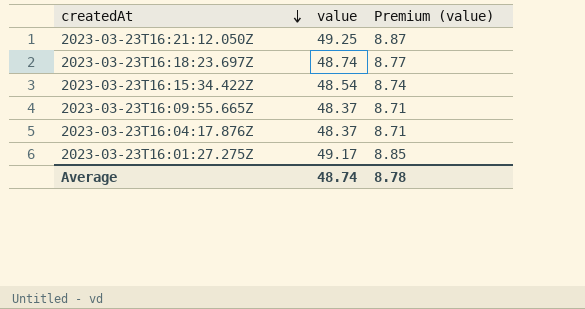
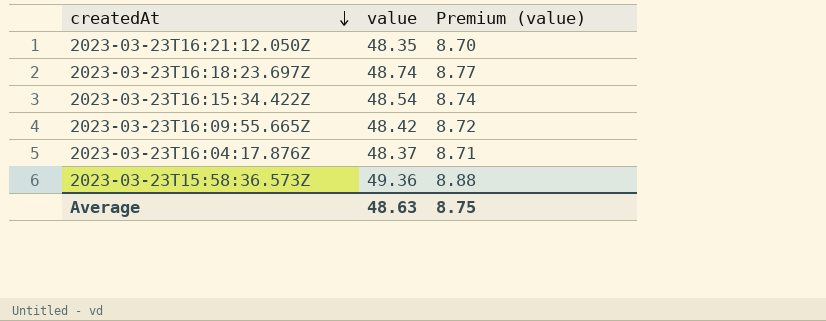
row 2023-03-23T16:01:27.275Z: 49.17 | 8.85 -> none
2023-03-23T16:21:12.050Z | value: 49.25 -> 48.35
2023-03-23T16:21:12.050Z | Premium (value): 8.87 -> 8.70
2023-03-23T16:09:55.665Z | value: 48.37 -> 48.42
2023-03-23T16:09:55.665Z | Premium (value): 8.71 -> 8.72
row 2023-03-23T15:58:36.573Z: none -> 49.36 | 8.88
Average | value: 48.74 -> 48.63
Average | Premium (value): 8.78 -> 8.75

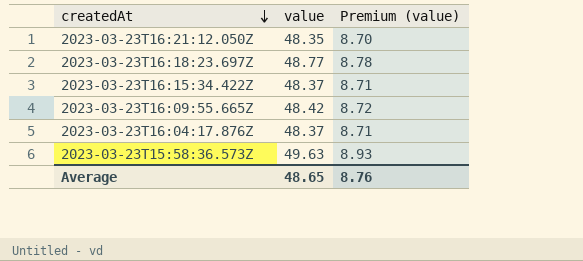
2023-03-23T16:18:23.697Z | value: 48.74 -> 48.77
2023-03-23T16:18:23.697Z | Premium (value): 8.77 -> 8.78
2023-03-23T16:15:34.422Z | value: 48.54 -> 48.37
2023-03-23T16:15:34.422Z | Premium (value): 8.74 -> 8.71
2023-03-23T15:58:36.573Z | value: 49.36 -> 49.63
2023-03-23T15:58:36.573Z | Premium (value): 8.88 -> 8.93
Average | value: 48.63 -> 48.65
Average | Premium (value): 8.75 -> 8.76

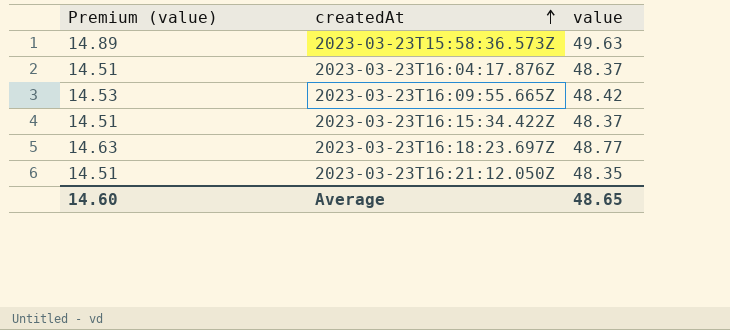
row order: createdAt descending -> createdAt ascending
column Premium (value) | formula: [value] * 0.18 -> [value] * 0.3
column Premium (value) | position: 3 -> 1
Average | Premium (value): 8.76 -> 14.60

